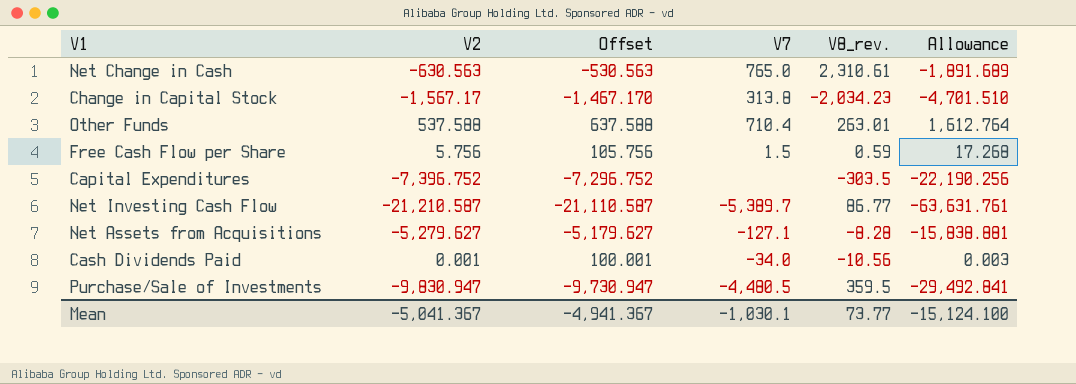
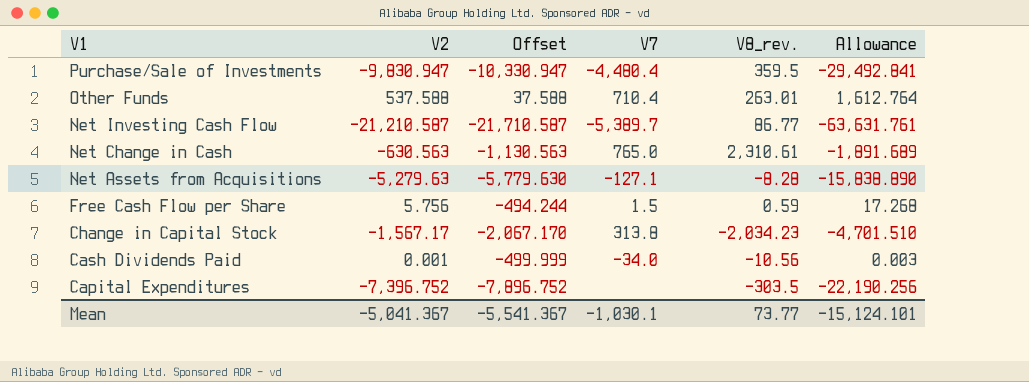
row order: none -> V1 descending
column Offset | formula: [V2] + 100 -> [V2] - 500
Purchase/Sale of Investments | V7: -4,480.5 -> -4,480.4
Net Assets from Acquisitions | V2: -5,279.627 -> -5,279.63
Net Assets from Acquisitions | Allowance: -15,838.881 -> -15,838.890
Mean | Offset: -4,941.367 -> -5,541.367
Mean | Allowance: -15,124.100 -> -15,124.101

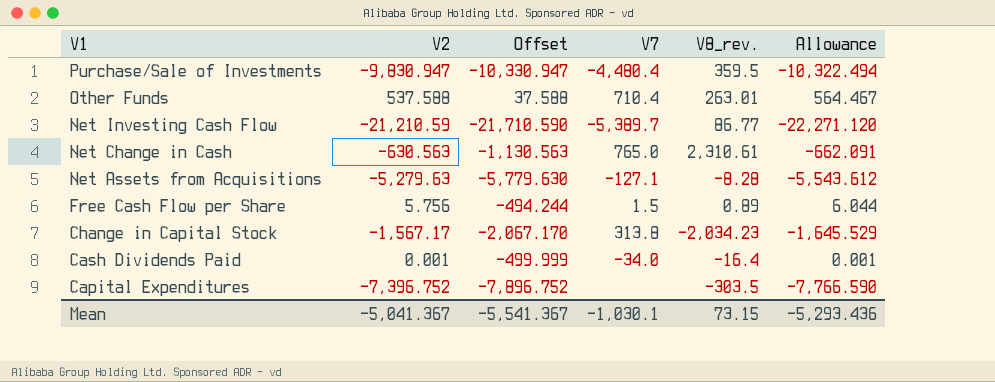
column Allowance | formula: [V2] * 3 -> [V2] * 1.05
Net Investing Cash Flow | V2: -21,210.587 -> -21,210.59
Net Investing Cash Flow | Offset: -21,710.587 -> -21,710.590
Free Cash Flow per Share | V8_rev.: 0.59 -> 0.89
Cash Dividends Paid | V8_rev.: -10.56 -> -16.4
Mean | V8_rev.: 73.77 -> 73.15
Mean | Allowance: -15,124.101 -> -5,293.436

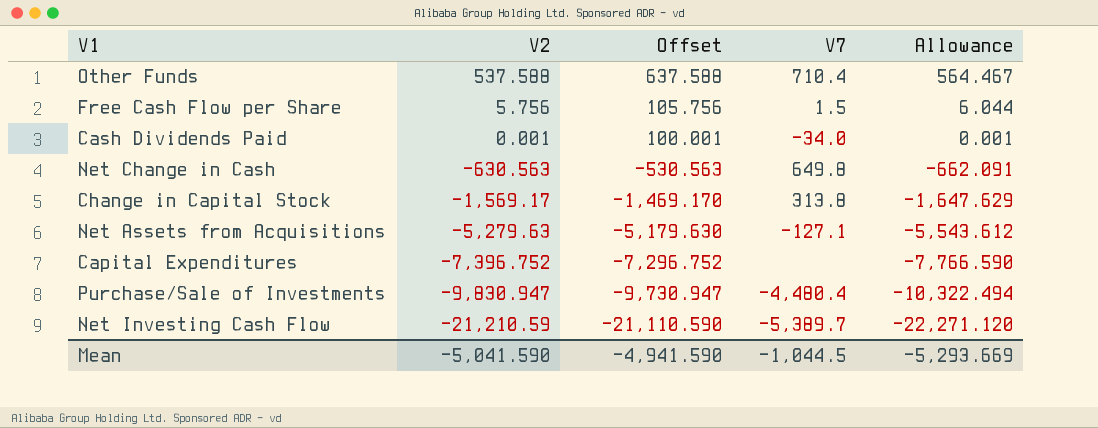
row order: V1 descending -> V2 descending
column V8_rev. | position: 5 -> none
column Offset | formula: [V2] - 500 -> [V2] + 100
Net Change in Cash | V7: 765.0 -> 649.8
Change in Capital Stock | V2: -1,567.17 -> -1,569.17
Change in Capital Stock | Allowance: -1,645.529 -> -1,647.629
Mean | V2: -5,041.367 -> -5,041.590
Mean | Offset: -5,541.367 -> -4,941.590
Mean | V7: -1,030.1 -> -1,044.5
Mean | Allowance: -5,293.436 -> -5,293.669

